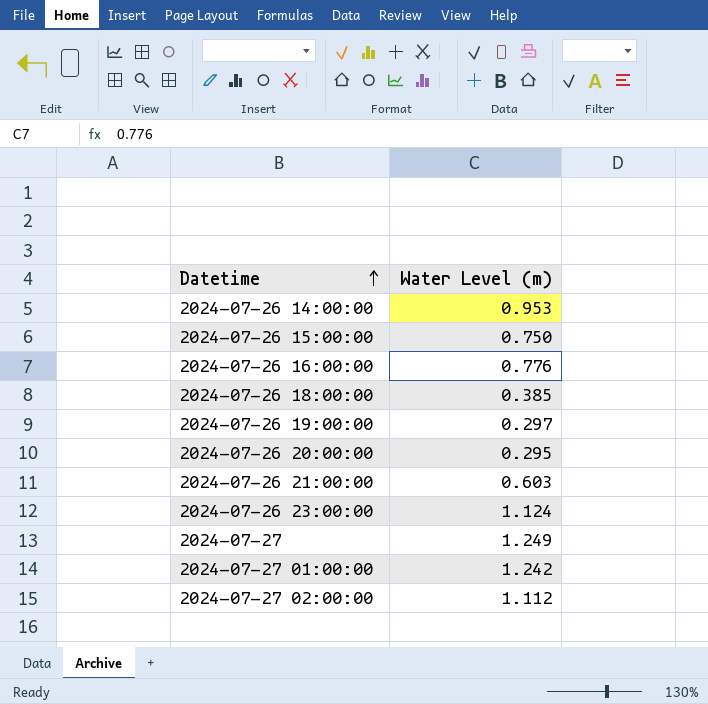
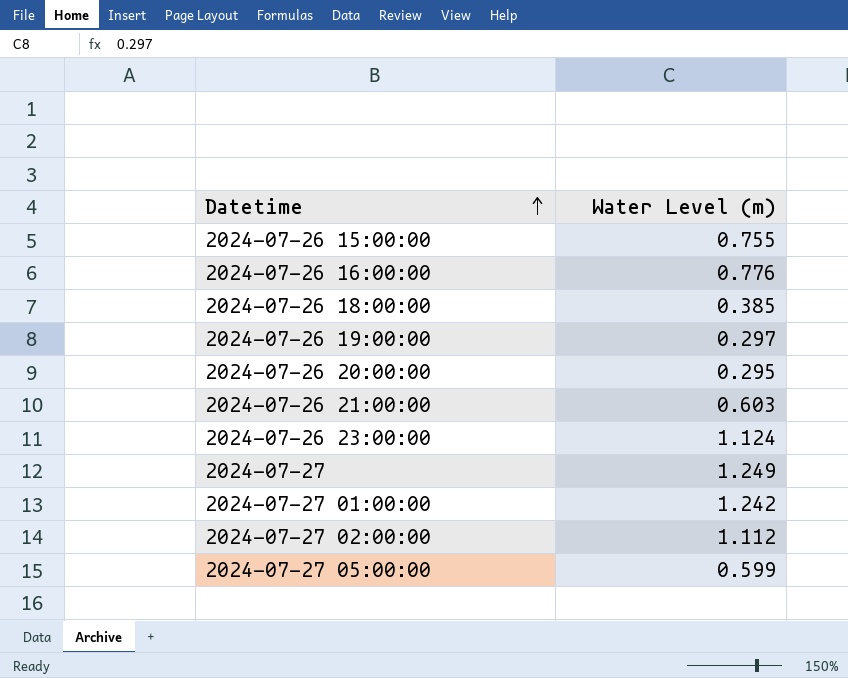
row 2024-07-26 14:00:00: 0.953 -> none
2024-07-26 15:00:00 | Water Level (m): 0.750 -> 0.755
row 2024-07-27 05:00:00: none -> 0.599

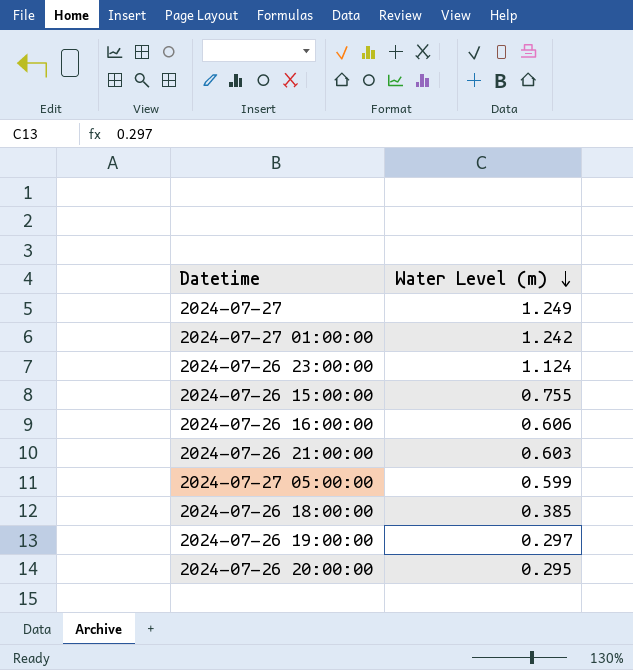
row order: Datetime ascending -> Water Level (m) descending
row 2024-07-27 02:00:00: 1.112 -> none
2024-07-26 16:00:00 | Water Level (m): 0.776 -> 0.606

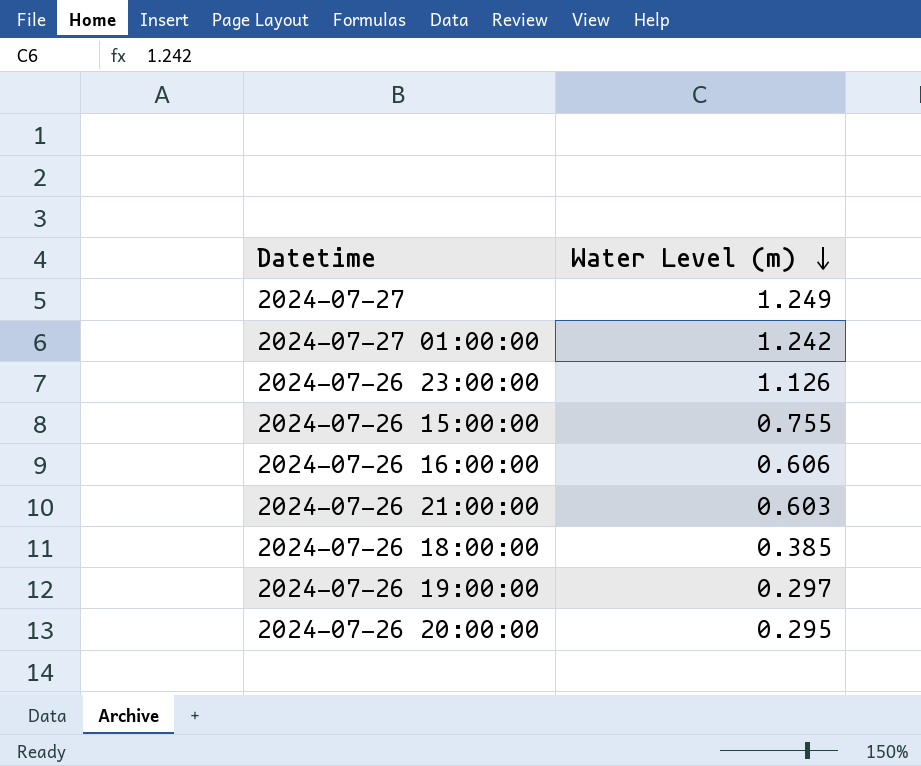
row 2024-07-27 05:00:00: 0.599 -> none
2024-07-26 23:00:00 | Water Level (m): 1.124 -> 1.126

